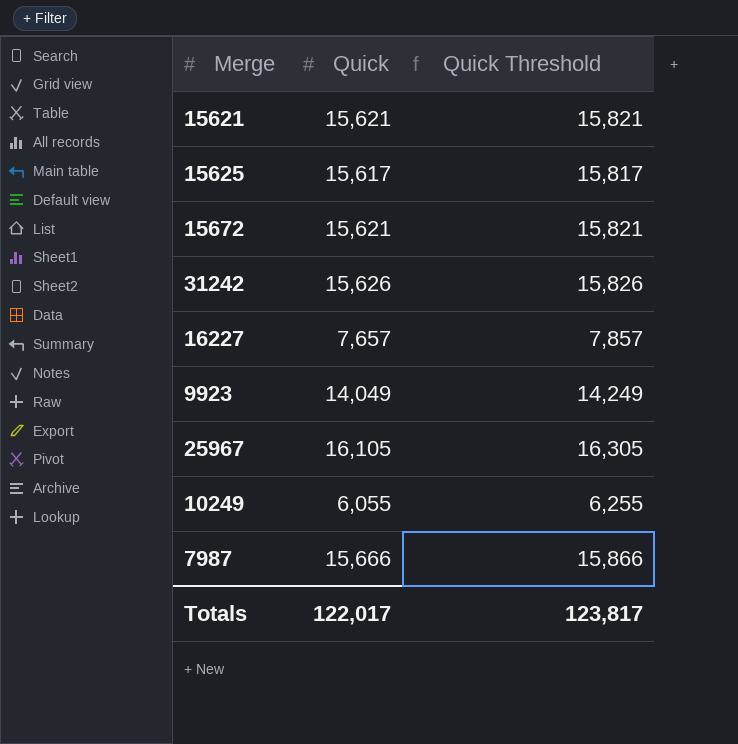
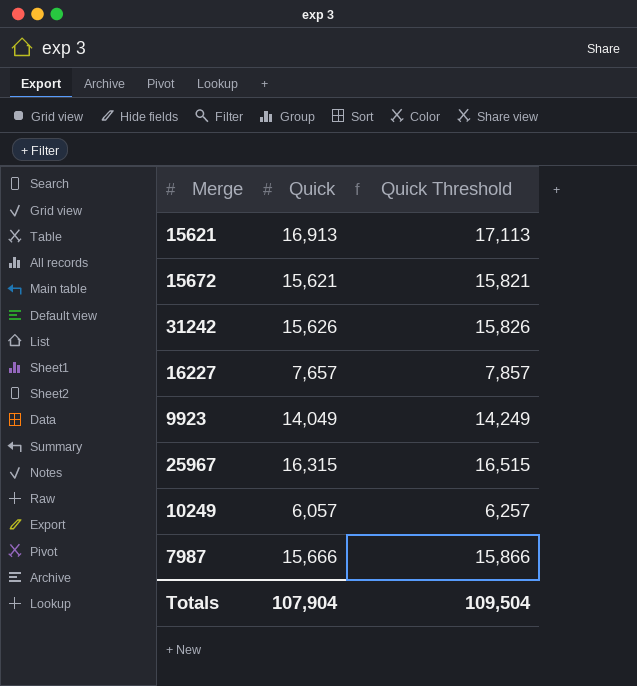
row 15625: 15,617 | 15,817 -> none
15621 | Quick: 15,621 -> 16,913
15621 | Quick Threshold: 15,821 -> 17,113
25967 | Quick: 16,105 -> 16,315
25967 | Quick Threshold: 16,305 -> 16,515
10249 | Quick: 6,055 -> 6,057
10249 | Quick Threshold: 6,255 -> 6,257
Totals | Quick: 122,017 -> 107,904
Totals | Quick Threshold: 123,817 -> 109,504

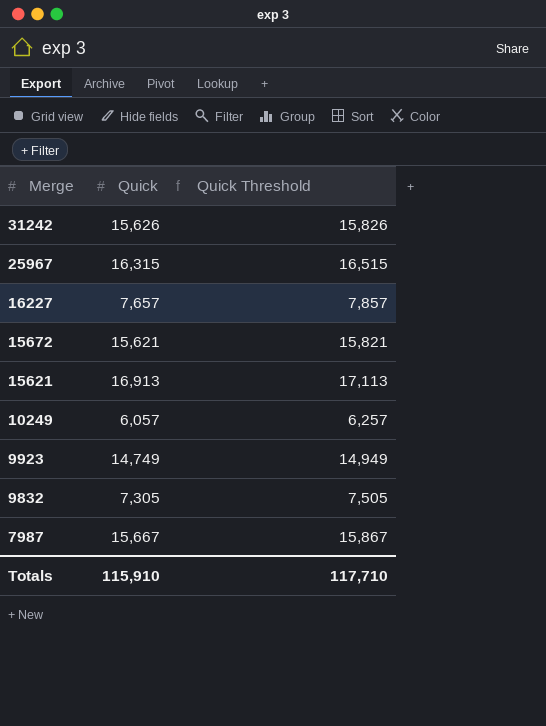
row order: none -> Merge descending
9923 | Quick: 14,049 -> 14,749
9923 | Quick Threshold: 14,249 -> 14,949
row 9832: none -> 7,305 | 7,505
7987 | Quick: 15,666 -> 15,667
7987 | Quick Threshold: 15,866 -> 15,867
Totals | Quick: 107,904 -> 115,910
Totals | Quick Threshold: 109,504 -> 117,710

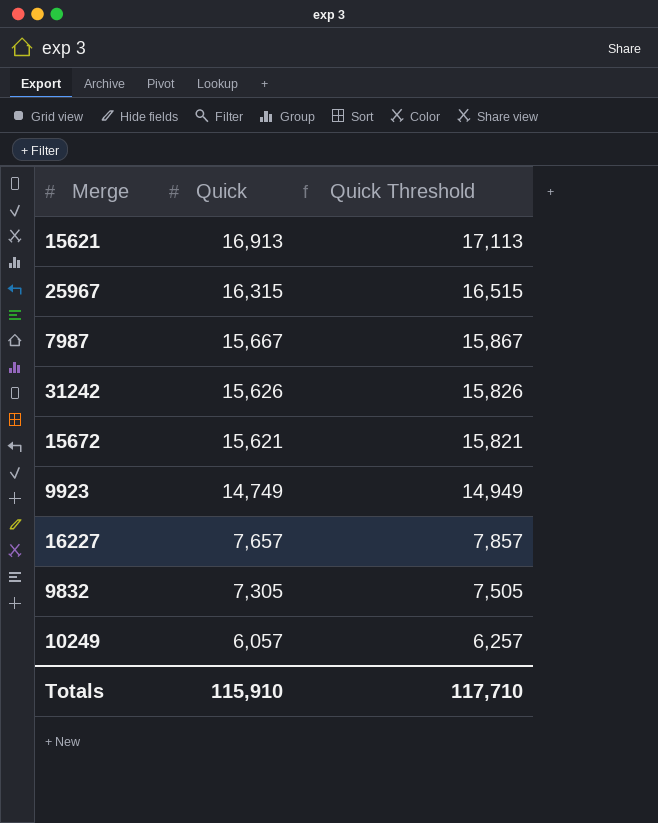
row order: Merge descending -> Quick descending

